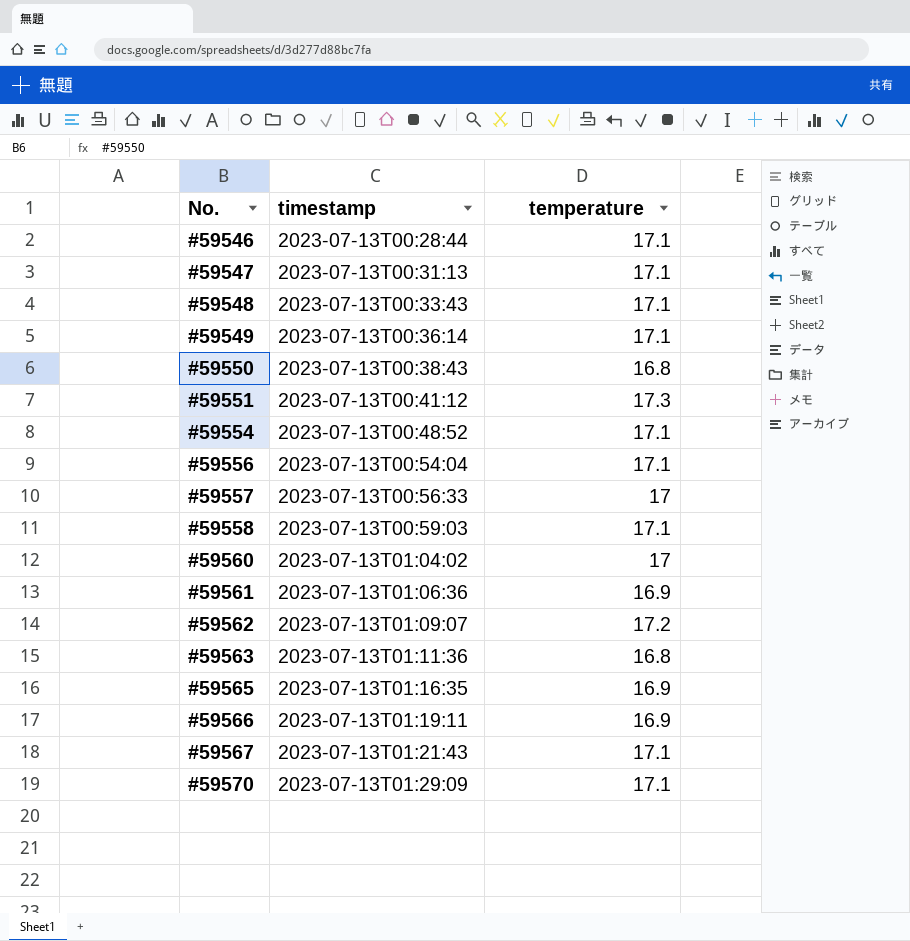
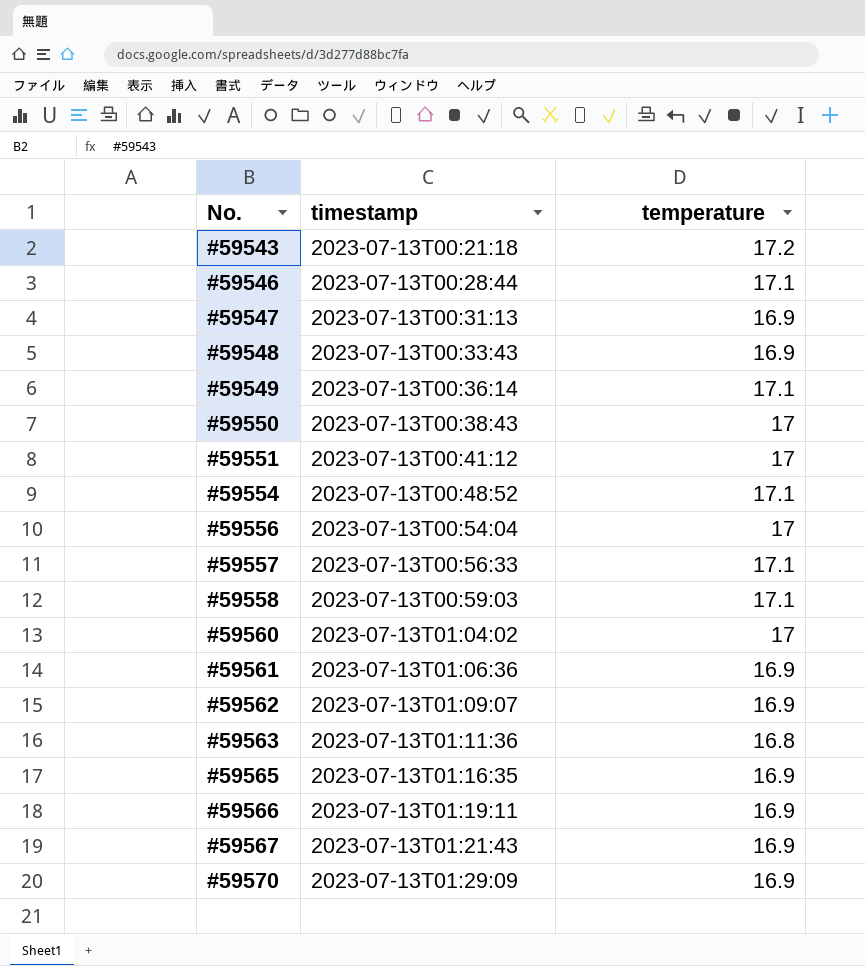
row #59543: none -> 2023-07-13T00:21:18 | 17.2
#59547 | temperature: 17.1 -> 16.9
#59548 | temperature: 17.1 -> 16.9
#59550 | temperature: 16.8 -> 17
#59551 | temperature: 17.3 -> 17
#59556 | temperature: 17.1 -> 17
#59557 | temperature: 17 -> 17.1
#59562 | temperature: 17.2 -> 16.9
#59567 | temperature: 17.1 -> 16.9
#59570 | temperature: 17.1 -> 16.9

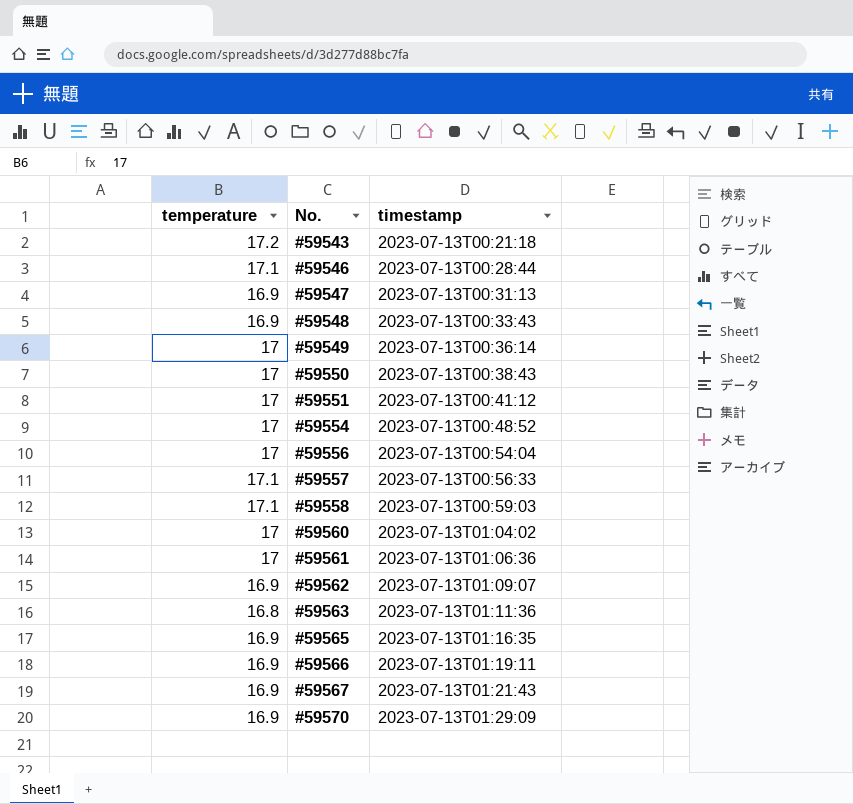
column temperature | position: 3 -> 1
#59549 | temperature: 17.1 -> 17
#59554 | temperature: 17.1 -> 17
#59561 | temperature: 16.9 -> 17

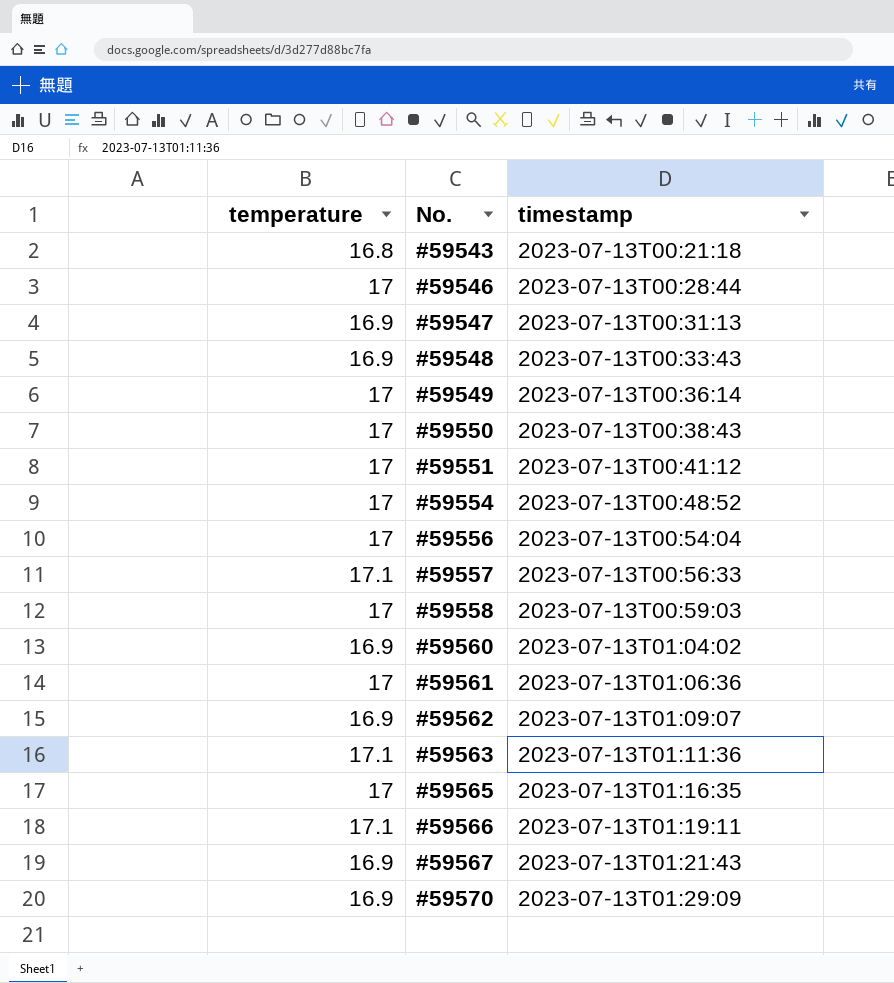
#59543 | temperature: 17.2 -> 16.8
#59546 | temperature: 17.1 -> 17
#59558 | temperature: 17.1 -> 17
#59560 | temperature: 17 -> 16.9
#59563 | temperature: 16.8 -> 17.1
#59565 | temperature: 16.9 -> 17
#59566 | temperature: 16.9 -> 17.1

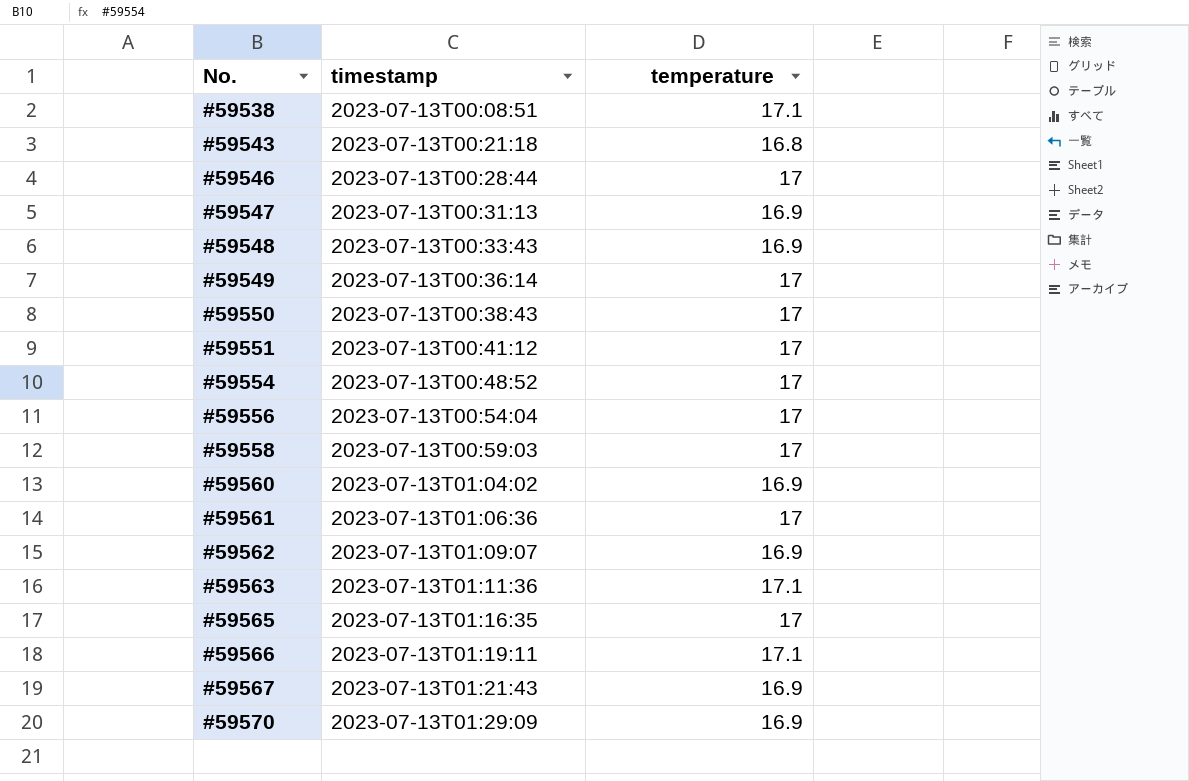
column temperature | position: 1 -> 3
row #59557: 17.1 | 2023-07-13T00:56:33 -> none
row #59538: none -> 2023-07-13T00:08:51 | 17.1

